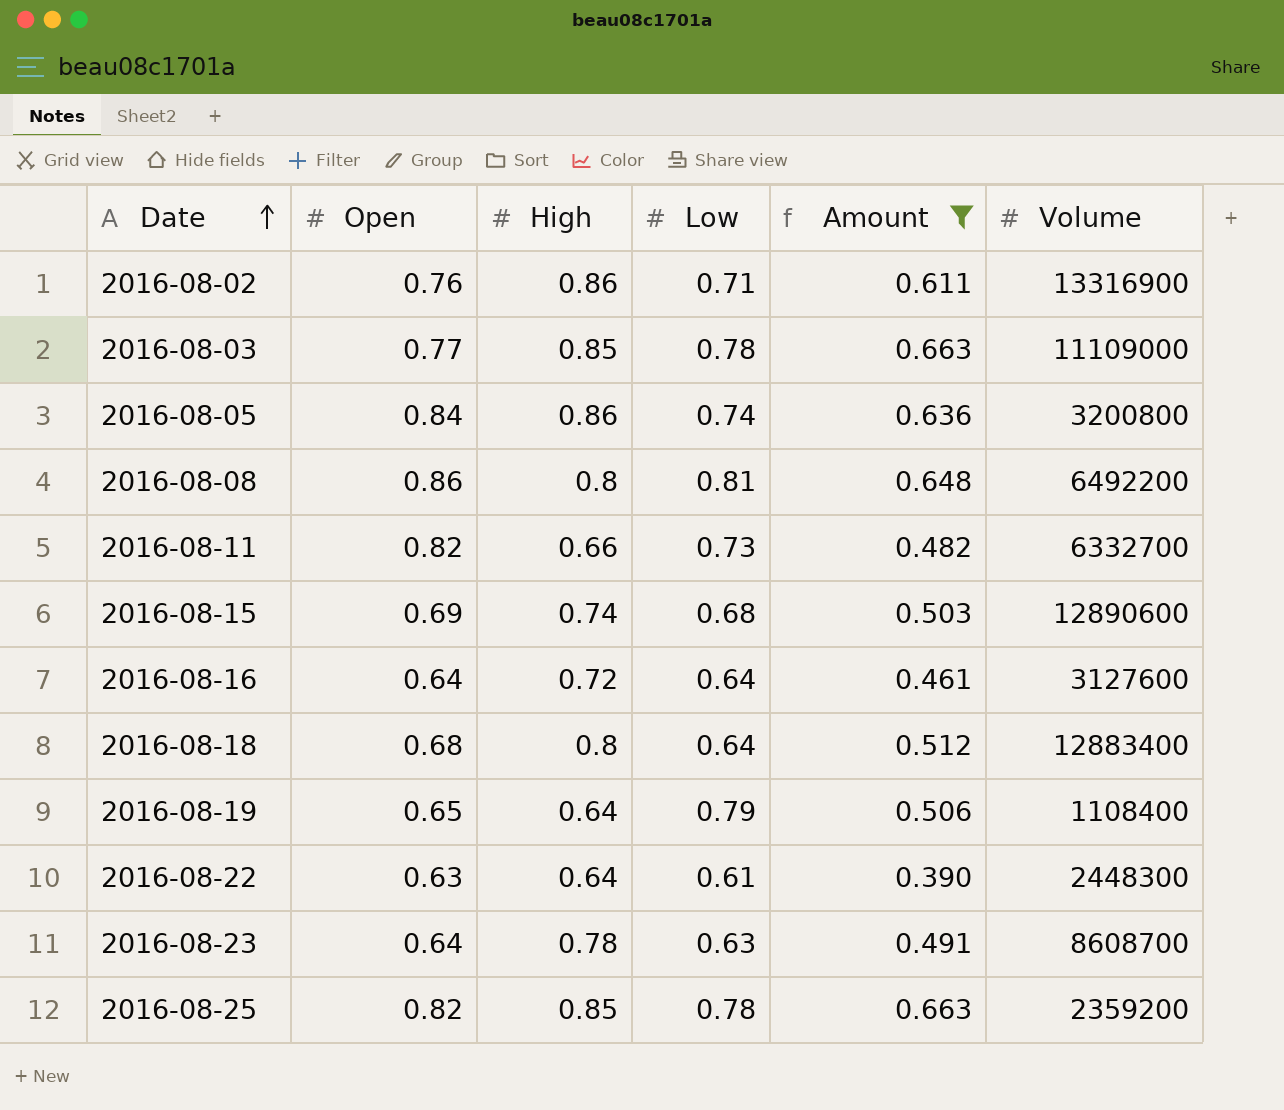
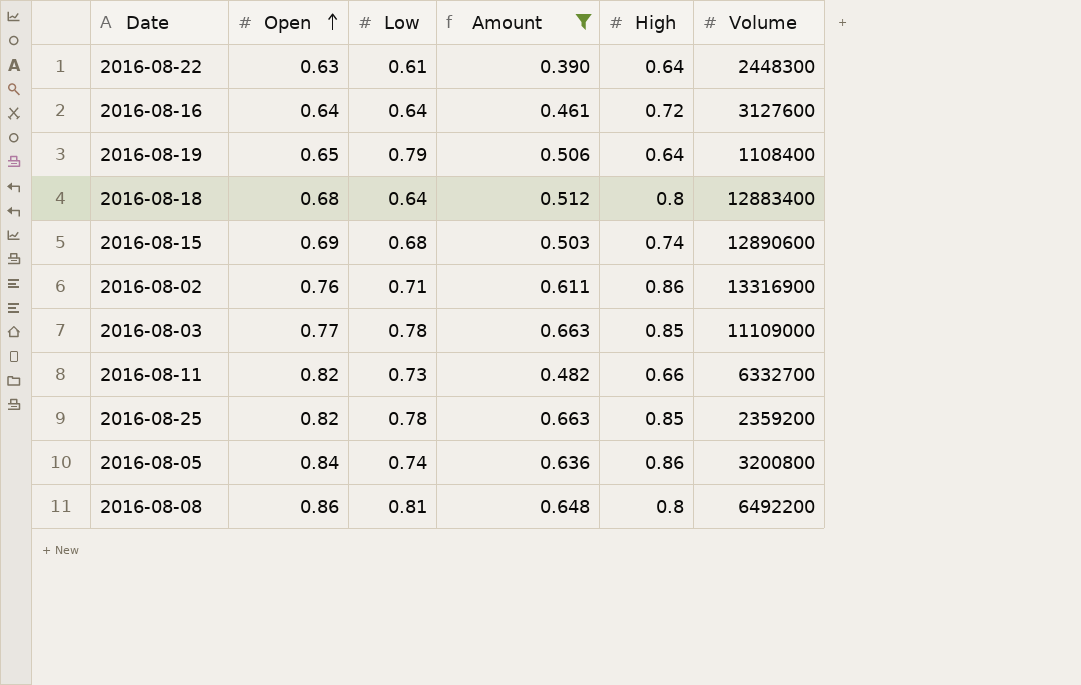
row order: Date ascending -> Open ascending
column High | position: 3 -> 5
row 2016-08-23: 0.64 | 0.78 | 0.63 | 0.491 | 8608700 -> none

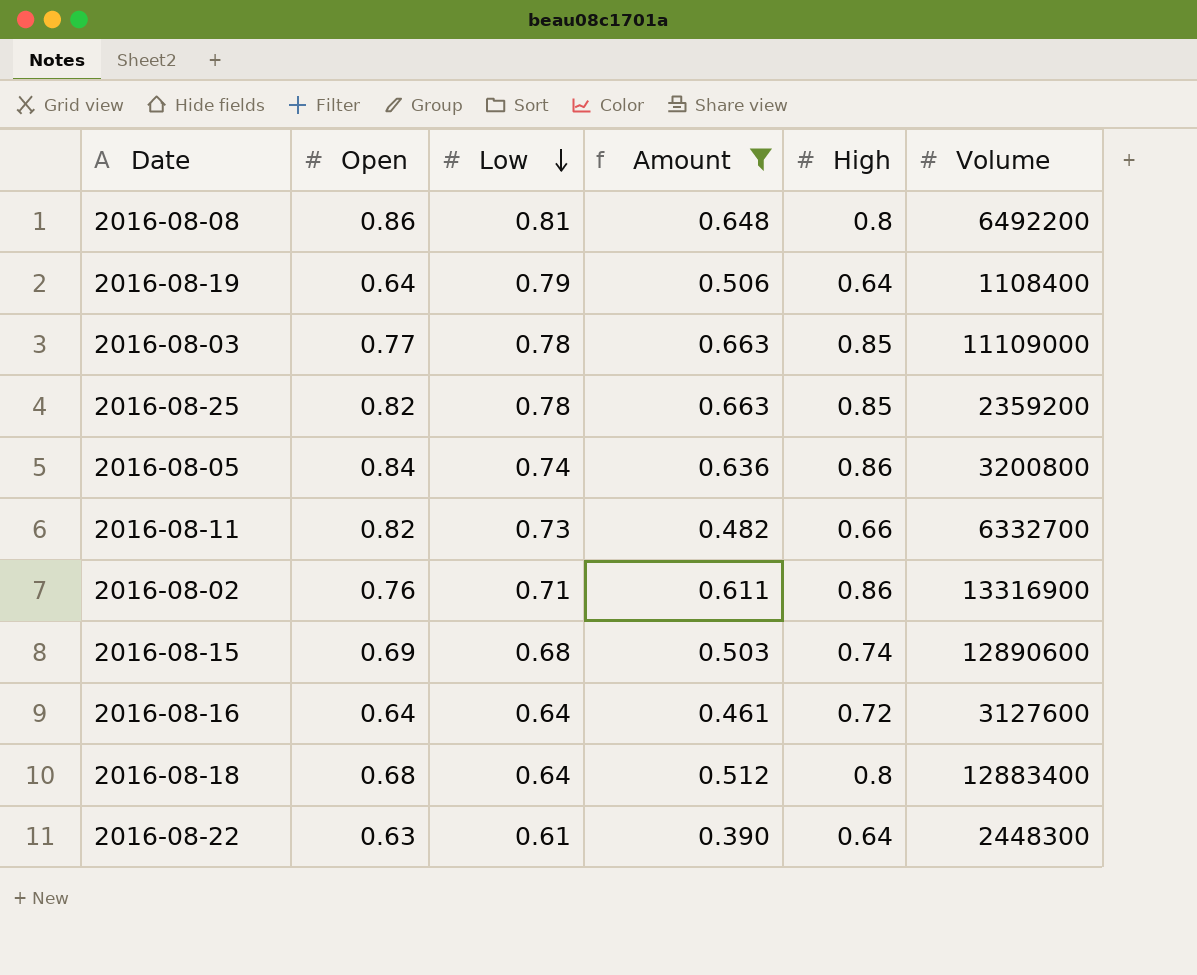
row order: Open ascending -> Low descending
2016-08-19 | Open: 0.65 -> 0.64

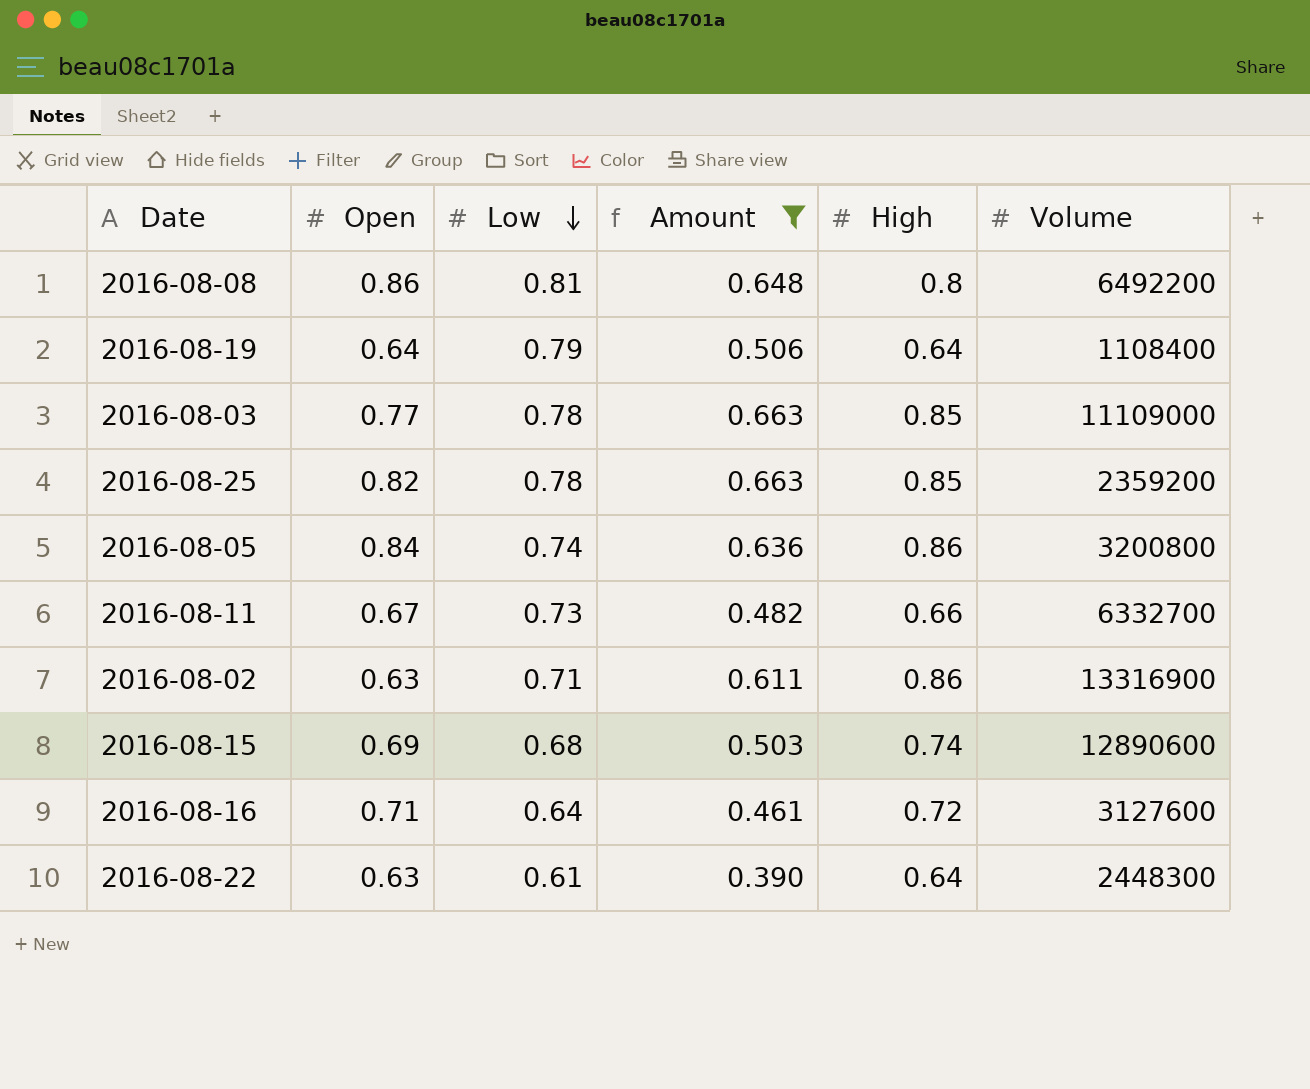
row 2016-08-18: 0.68 | 0.64 | 0.512 | 0.8 | 12883400 -> none
2016-08-11 | Open: 0.82 -> 0.67
2016-08-02 | Open: 0.76 -> 0.63
2016-08-16 | Open: 0.64 -> 0.71

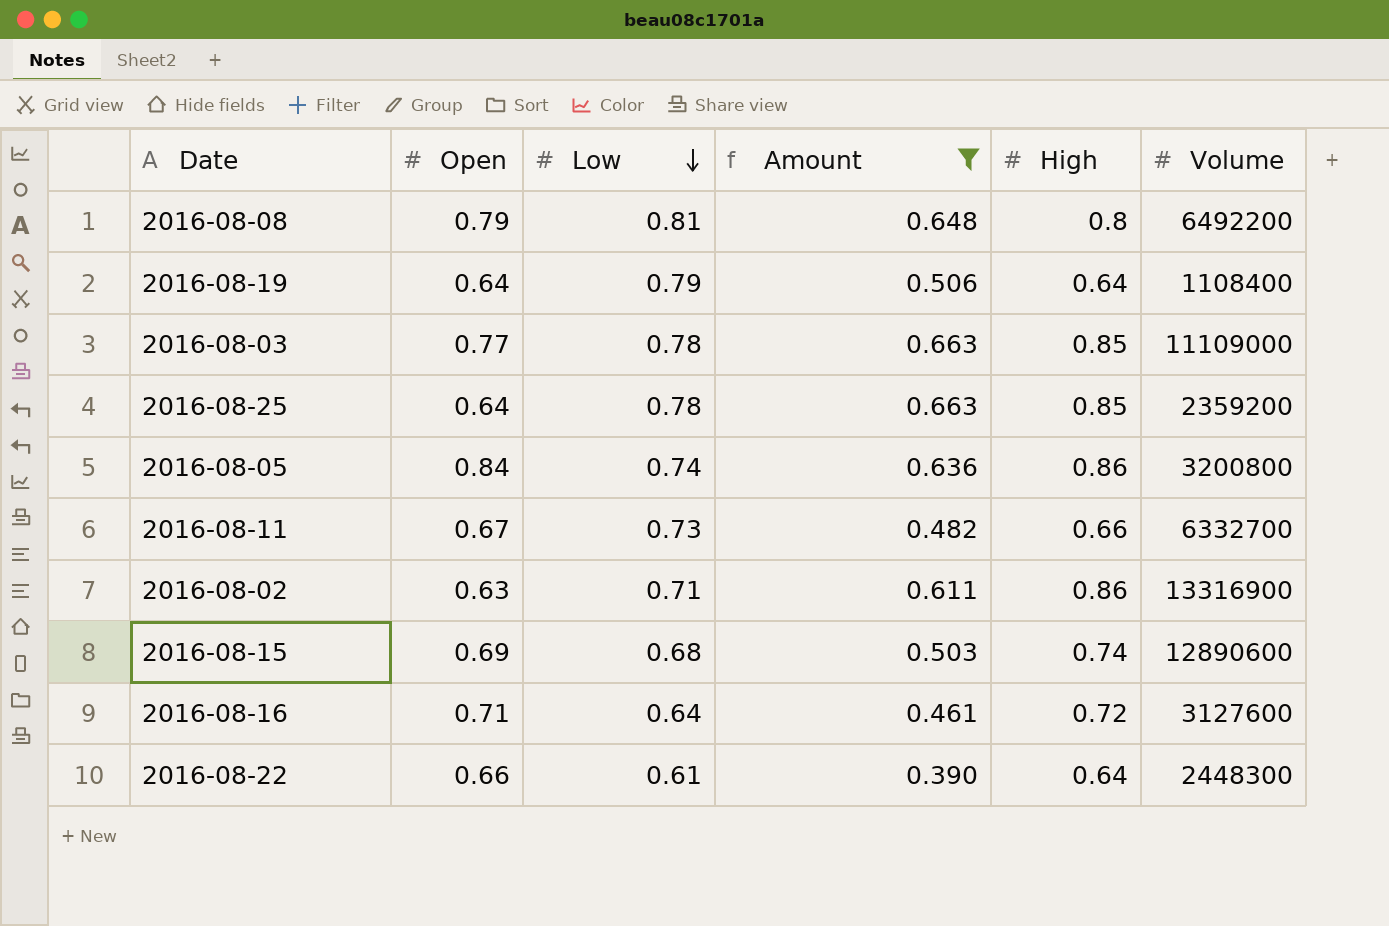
2016-08-08 | Open: 0.86 -> 0.79
2016-08-25 | Open: 0.82 -> 0.64
2016-08-22 | Open: 0.63 -> 0.66

